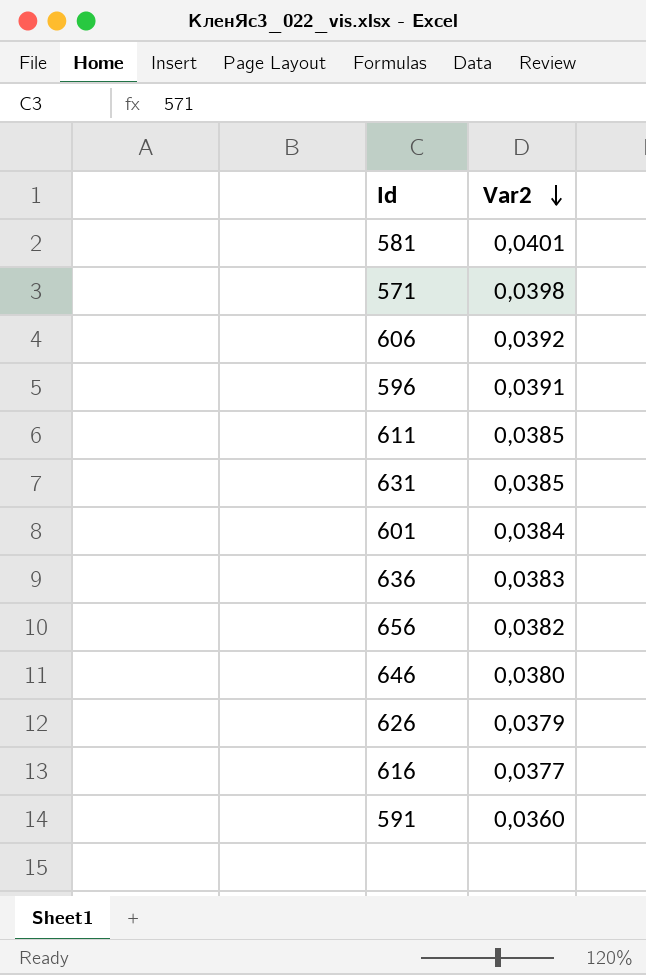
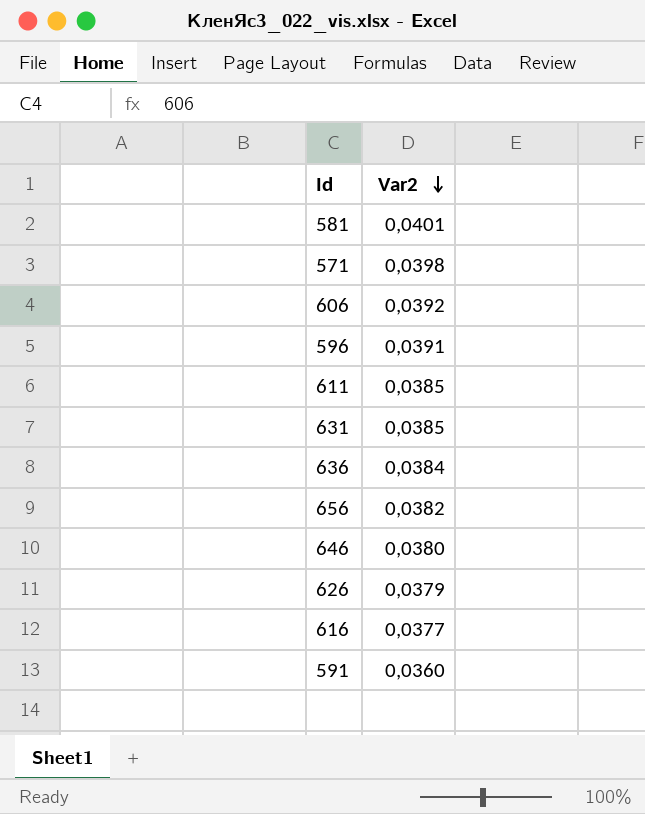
row 601: 0,0384 -> none
636 | Var2: 0,0383 -> 0,0384

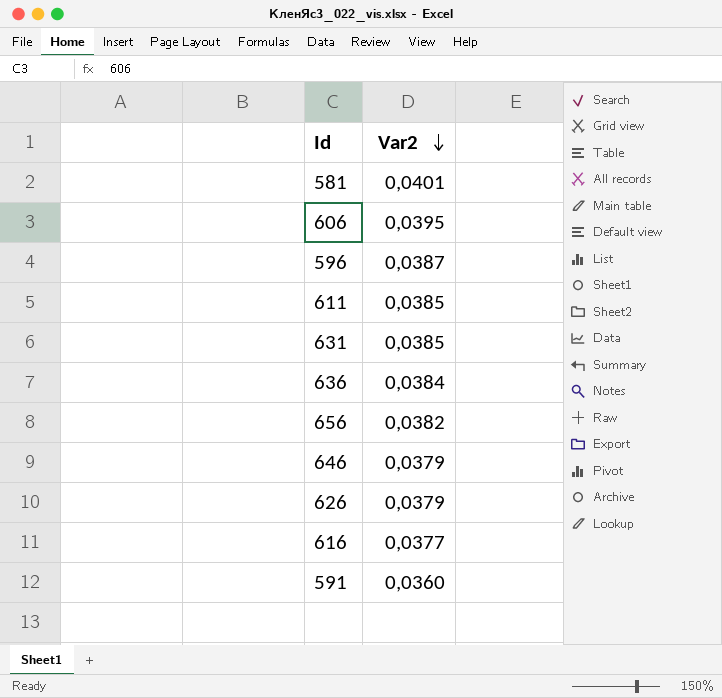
row 571: 0,0398 -> none
606 | Var2: 0,0392 -> 0,0395
596 | Var2: 0,0391 -> 0,0387
646 | Var2: 0,0380 -> 0,0379

